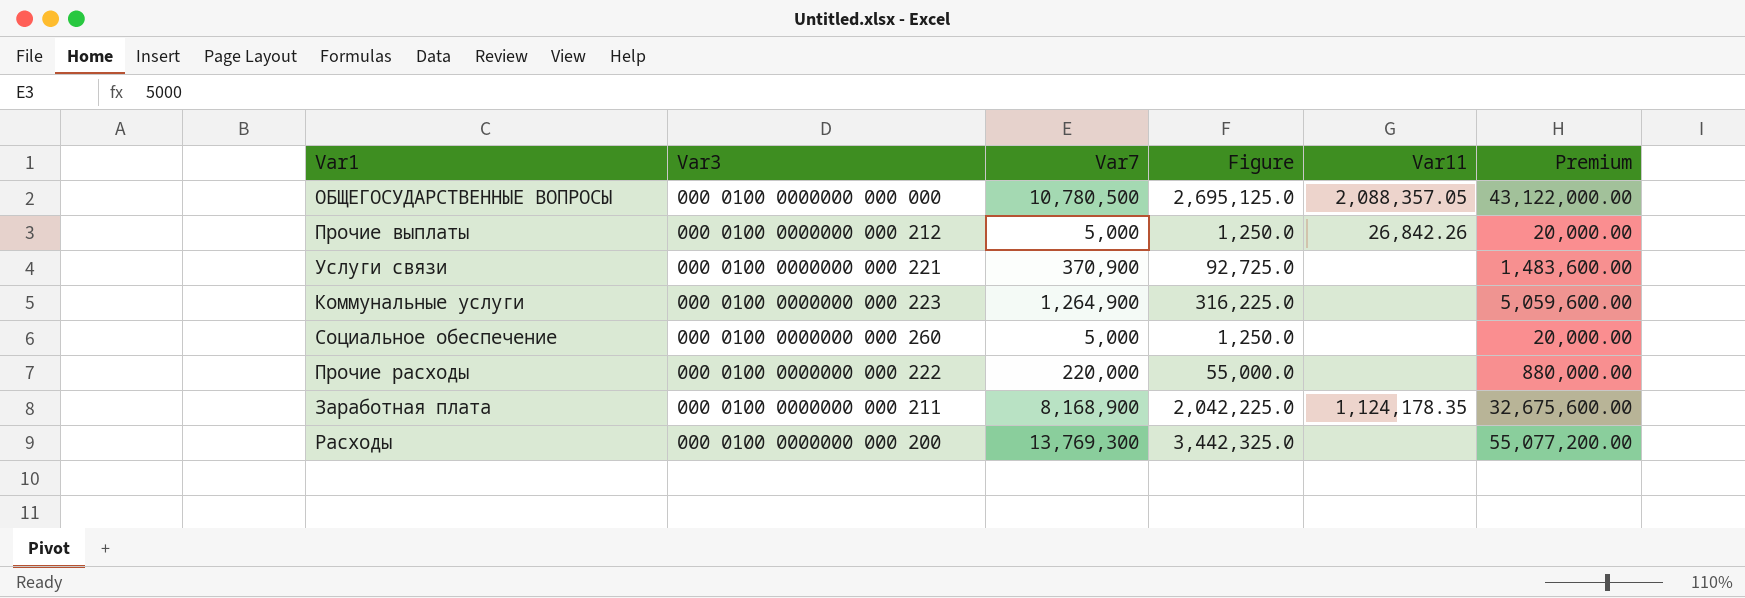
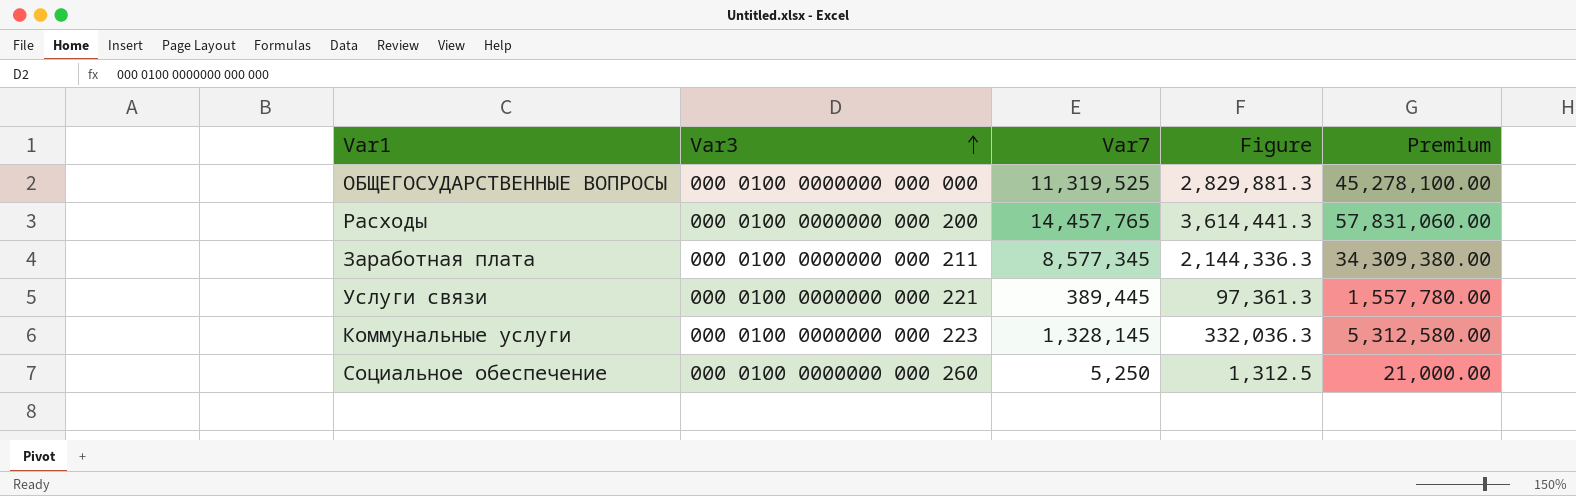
row order: none -> Var3 ascending
column Var11 | position: 5 -> none
row Прочие выплаты: 000 0100 0000000 000 212 | 5,000 | 1,250.0 | 26,842.26 | 20,000.00 -> none
row Прочие расходы: 000 0100 0000000 000 222 | 220,000 | 55,000.0 | none | 880,000.00 -> none
ОБЩЕГОСУДАРСТВЕННЫЕ ВОПРОСЫ | Var7: 10,780,500 -> 11,319,525
ОБЩЕГОСУДАРСТВЕННЫЕ ВОПРОСЫ | Figure: 2,695,125.0 -> 2,829,881.3
ОБЩЕГОСУДАРСТВЕННЫЕ ВОПРОСЫ | Premium: 43,122,000.00 -> 45,278,100.00
Расходы | Var7: 13,769,300 -> 14,457,765
Расходы | Figure: 3,442,325.0 -> 3,614,441.3
Расходы | Premium: 55,077,200.00 -> 57,831,060.00
Заработная плата | Var7: 8,168,900 -> 8,577,345
Заработная плата | Figure: 2,042,225.0 -> 2,144,336.3
Заработная плата | Premium: 32,675,600.00 -> 34,309,380.00
Услуги связи | Var7: 370,900 -> 389,445
Услуги связи | Figure: 92,725.0 -> 97,361.3
Услуги связи | Premium: 1,483,600.00 -> 1,557,780.00
Коммунальные услуги | Var7: 1,264,900 -> 1,328,145
Коммунальные услуги | Figure: 316,225.0 -> 332,036.3
Коммунальные услуги | Premium: 5,059,600.00 -> 5,312,580.00
Социальное обеспечение | Var7: 5,000 -> 5,250
Социальное обеспечение | Figure: 1,250.0 -> 1,312.5
Социальное обеспечение | Premium: 20,000.00 -> 21,000.00

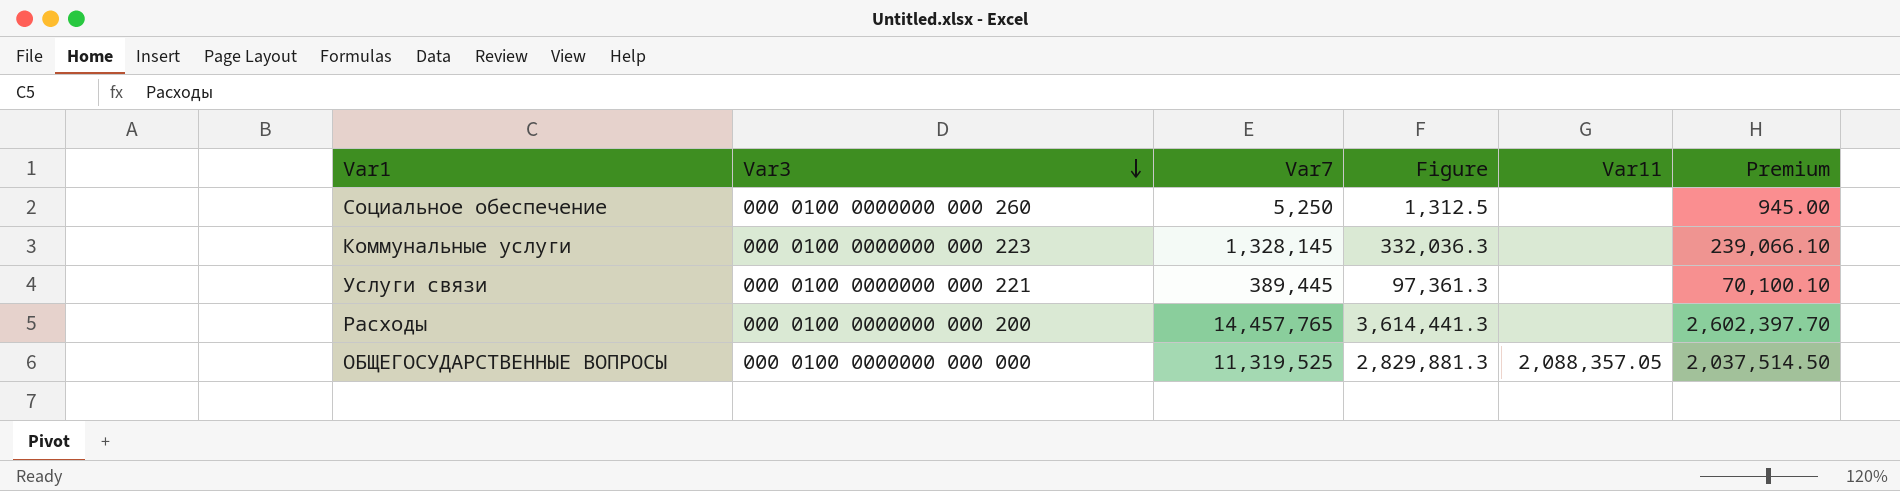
row order: Var3 ascending -> Var3 descending
column Var11 | position: none -> 5
column Premium | formula: [Var7] * 4 -> [Var7] * 0.18
row Заработная плата: 000 0100 0000000 000 211 | 8,577,345 | 2,144,336.3 | 34,309,380.00 -> none

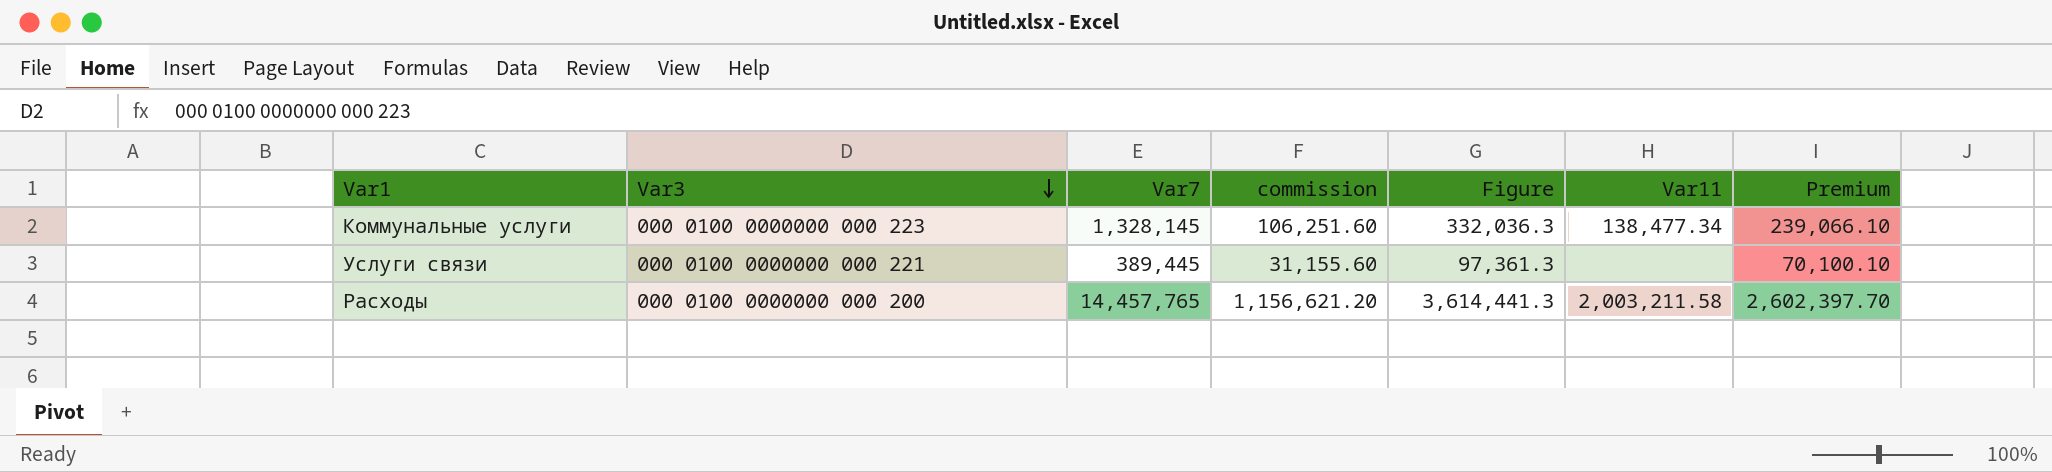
column commission | formula: none -> [Var7] * 0.08
row Социальное обеспечение: 000 0100 0000000 000 260 | 5,250 | 1,312.5 | none | 945.00 -> none
row ОБЩЕГОСУДАРСТВЕННЫЕ ВОПРОСЫ: 000 0100 0000000 000 000 | 11,319,525 | 2,829,881.3 | 2,088,357.05 | 2,037,514.50 -> none
Коммунальные услуги | Var11: none -> 138,477.34
Расходы | Var11: none -> 2,003,211.58

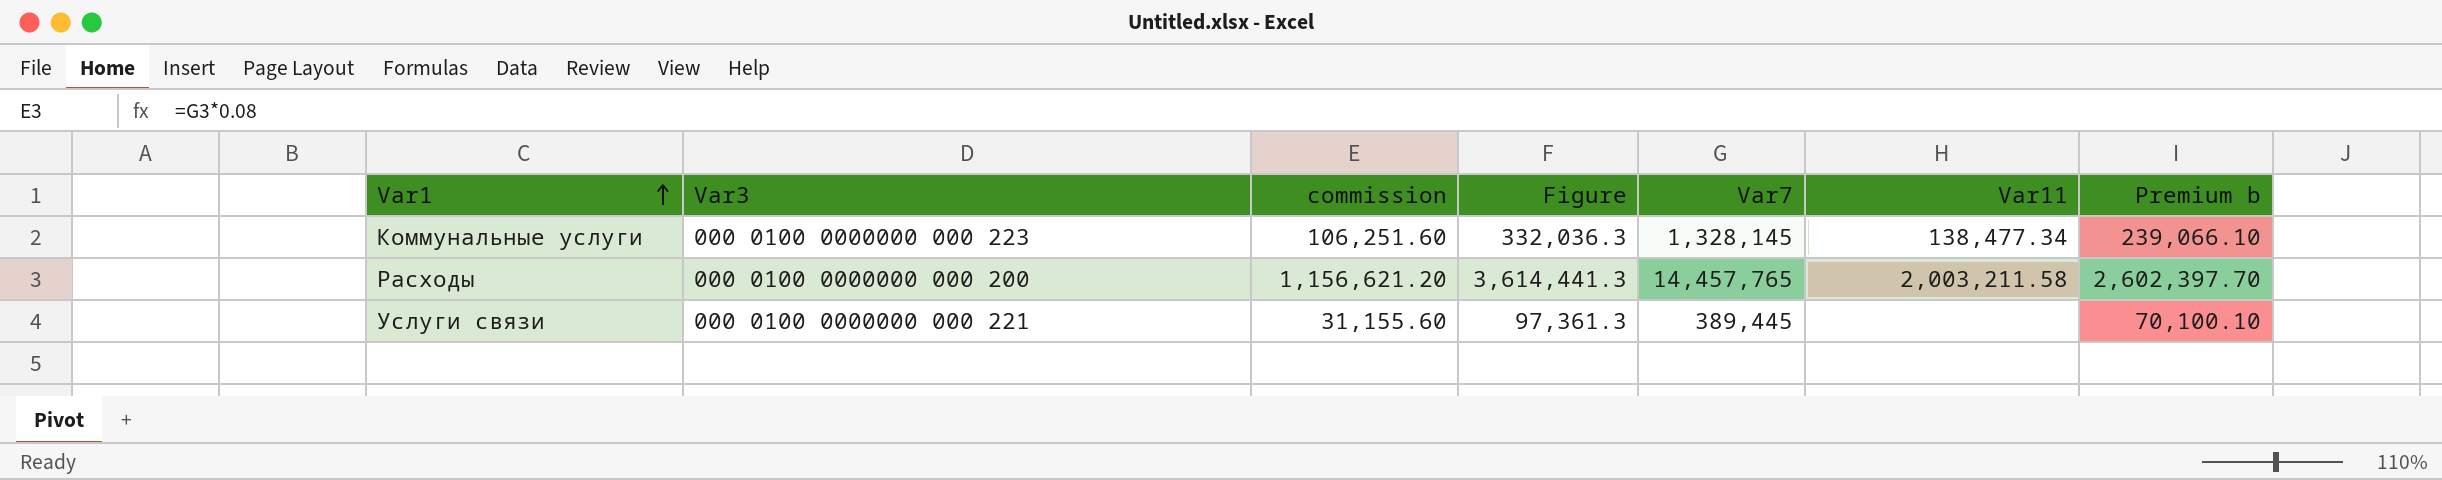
row order: Var3 descending -> Var1 ascending
column Var7 | position: 3 -> 5
column name: Premium -> Premium b

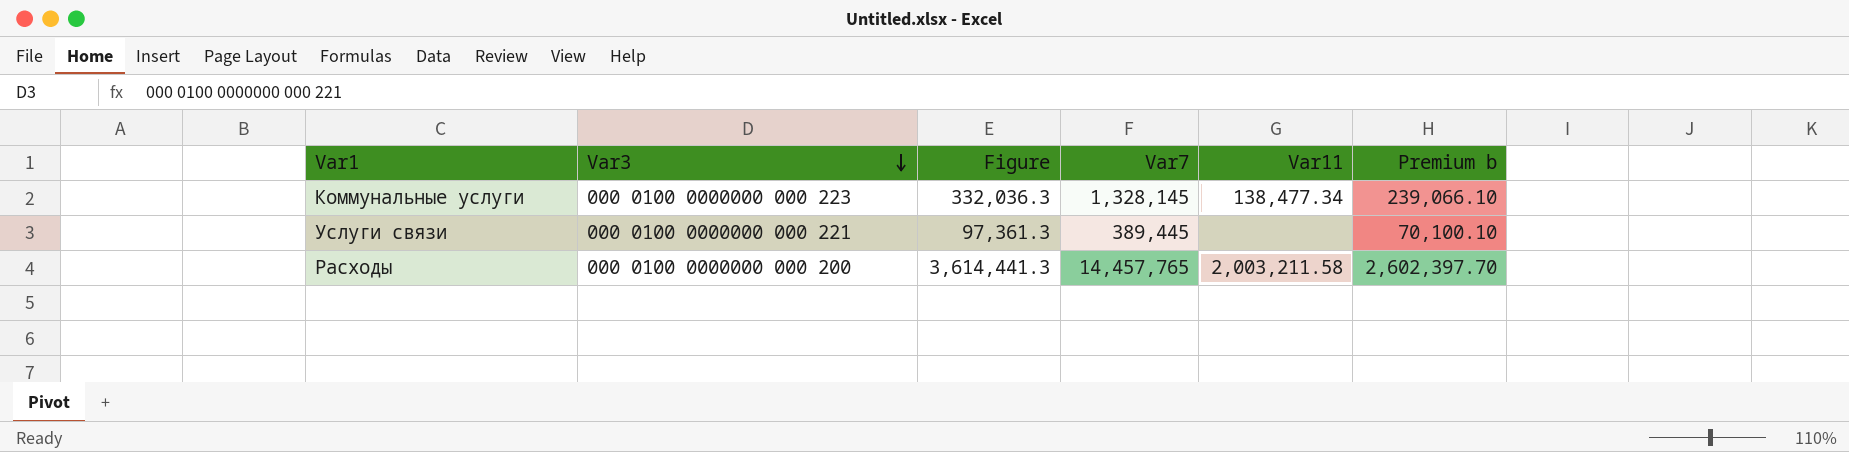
row order: Var1 ascending -> Var3 descending
column commission | formula: [Var7] * 0.08 -> none

